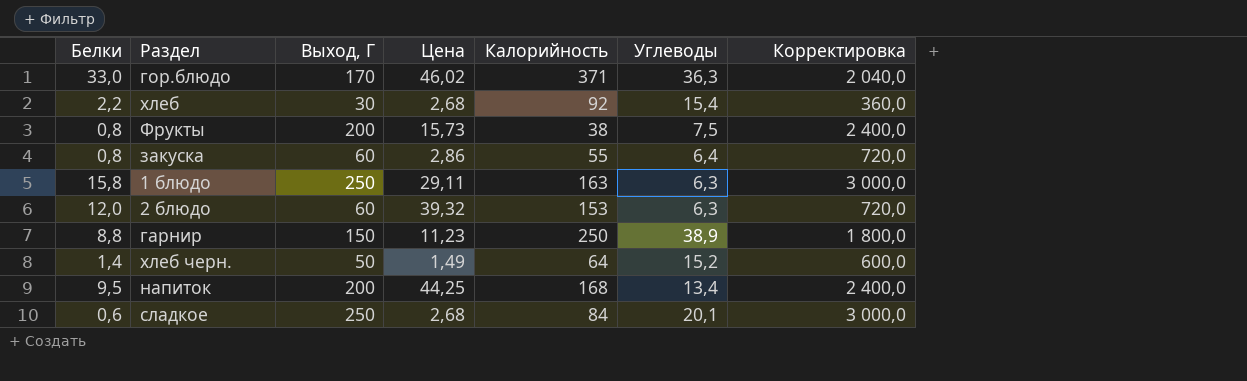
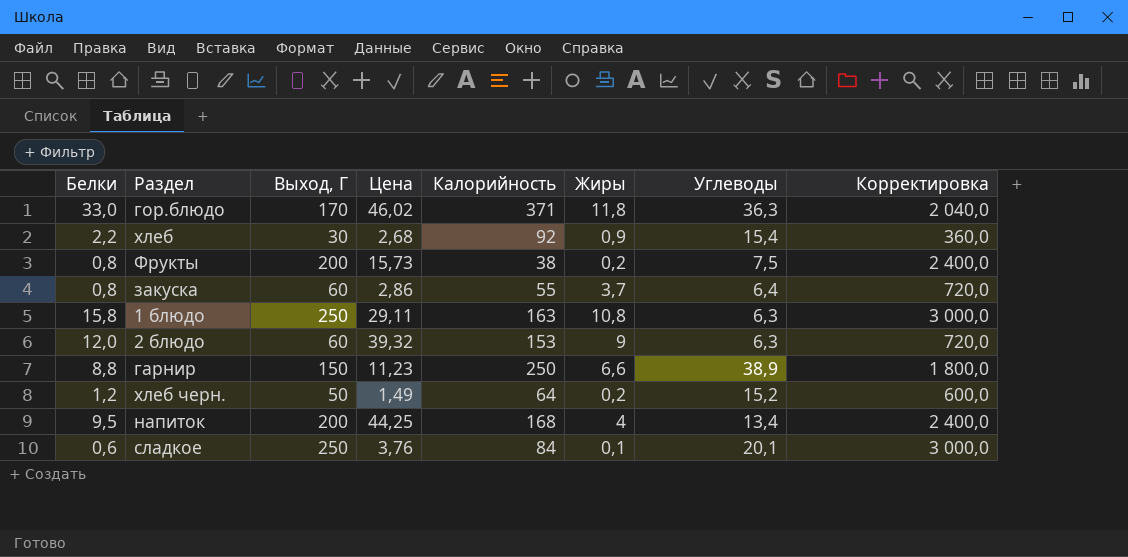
column Жиры | position: none -> 6
хлеб черн. | Белки: 1,4 -> 1,2
сладкое | Цена: 2,68 -> 3,76

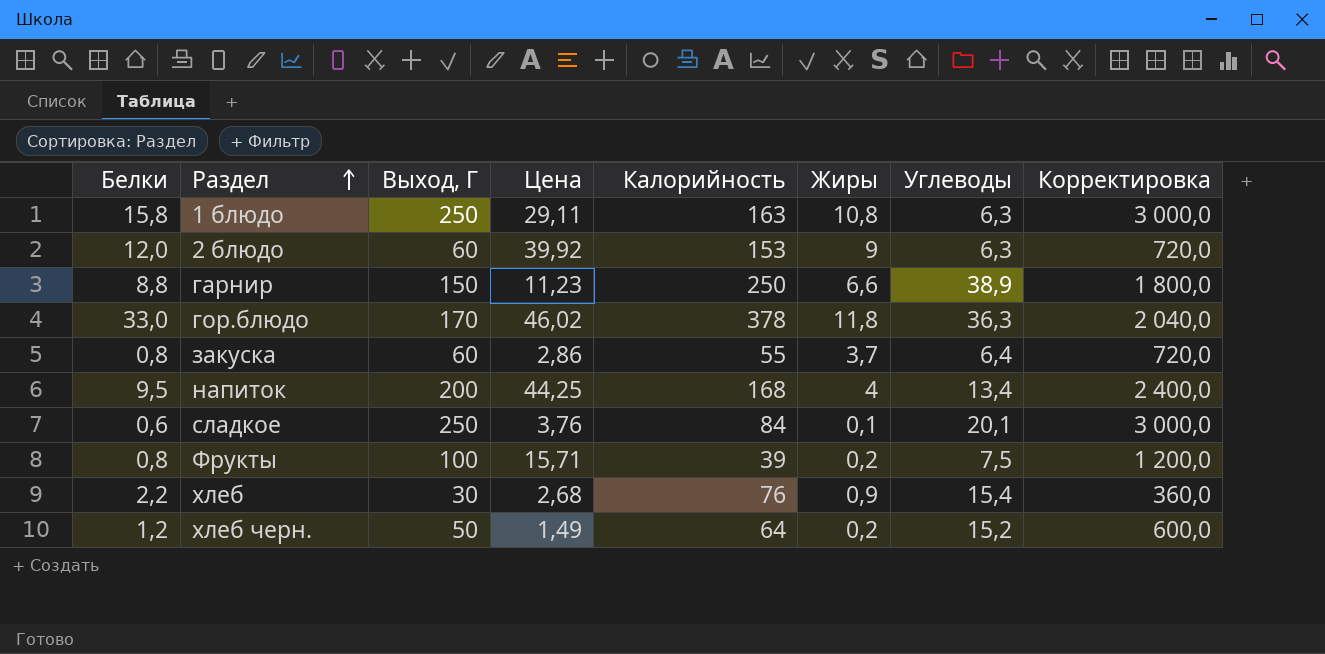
row order: none -> Раздел ascending
2 блюдо | Цена: 39,32 -> 39,92
гор.блюдо | Калорийность: 371 -> 378
Фрукты | Выход, Г: 200 -> 100
Фрукты | Цена: 15,73 -> 15,71
Фрукты | Калорийность: 38 -> 39
Фрукты | Корректировка: 2 400,0 -> 1 200,0
хлеб | Калорийность: 92 -> 76

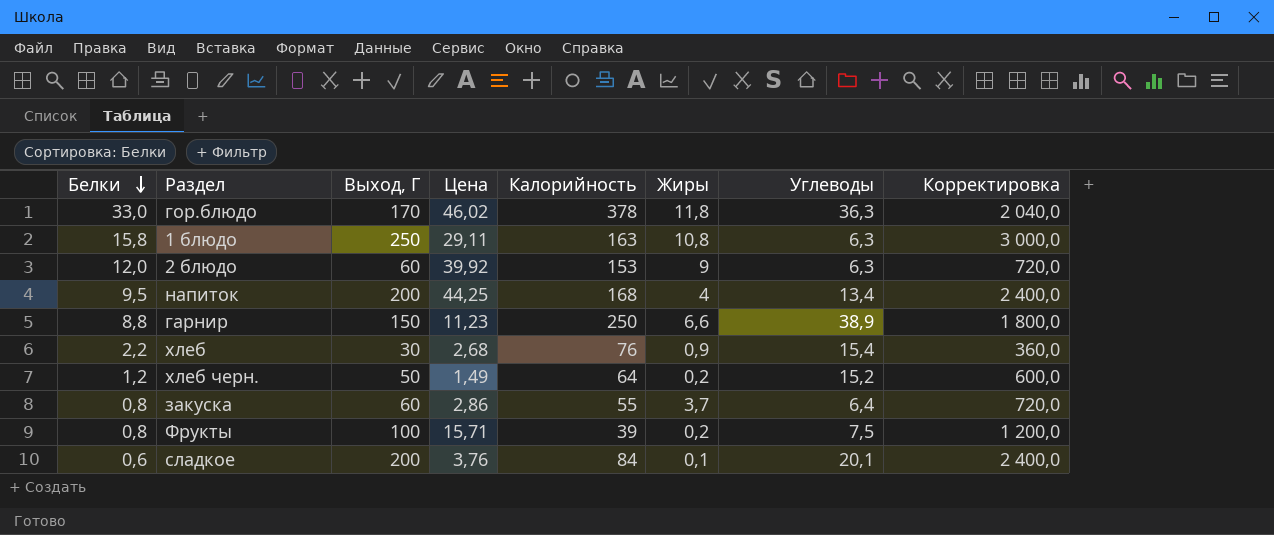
row order: Раздел ascending -> Белки descending
сладкое | Выход, Г: 250 -> 200
сладкое | Корректировка: 3 000,0 -> 2 400,0

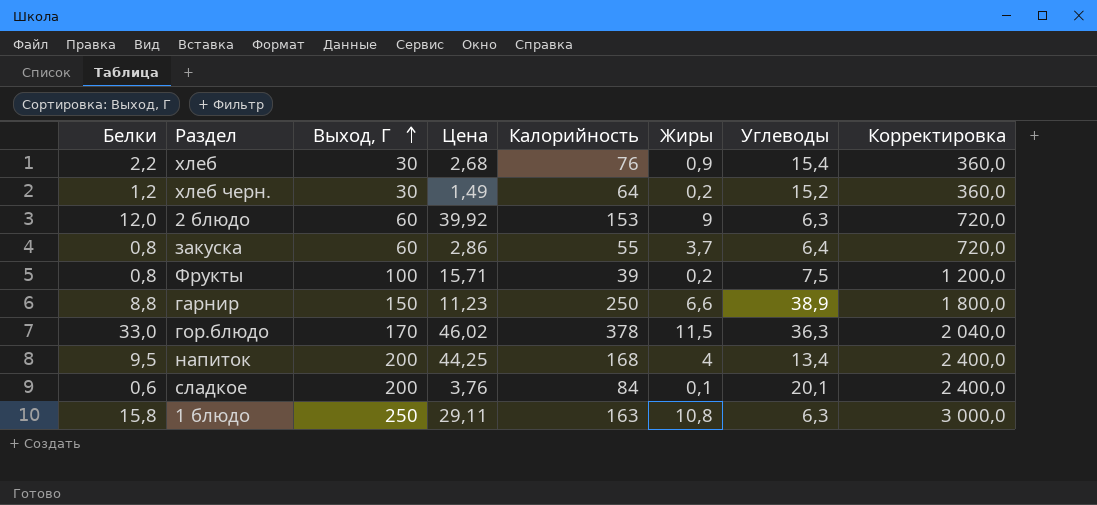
row order: Белки descending -> Выход, Г ascending
хлеб черн. | Выход, Г: 50 -> 30
хлеб черн. | Корректировка: 600,0 -> 360,0
гор.блюдо | Жиры: 11,8 -> 11,5

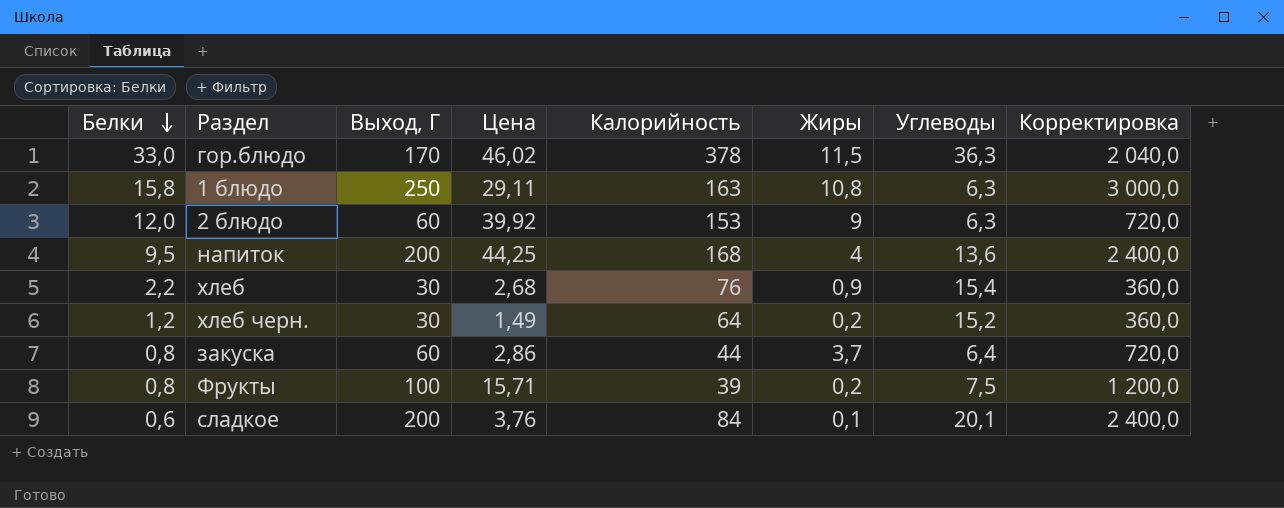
row order: Выход, Г ascending -> Белки descending
row гарнир: 8,8 | 150 | 11,23 | 250 | 6,6 | 38,9 | 1 800,0 -> none
напиток | Углеводы: 13,4 -> 13,6
закуска | Калорийность: 55 -> 44

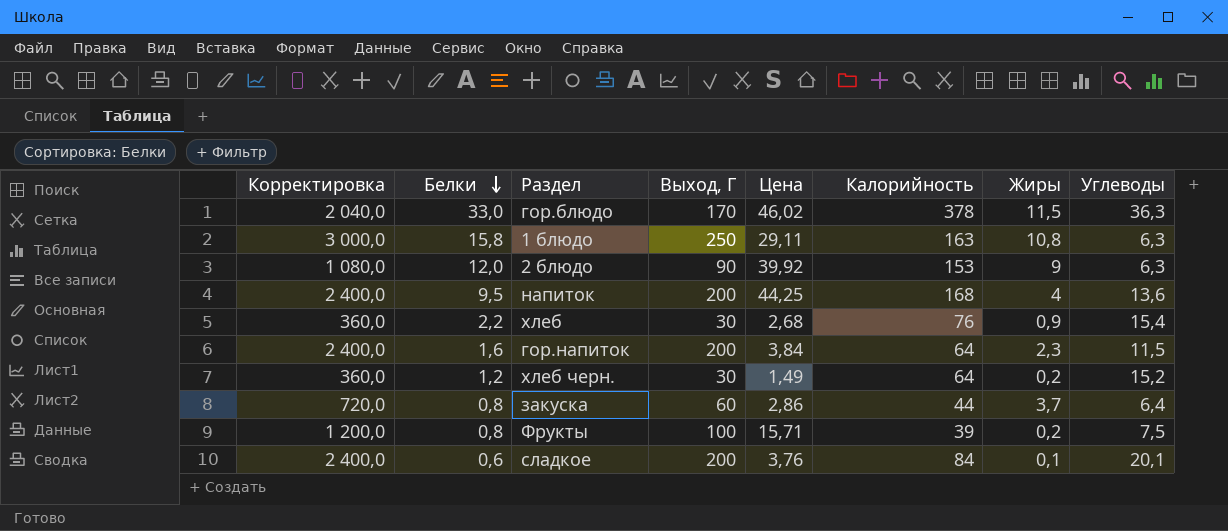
column Корректировка | position: 8 -> 1
2 блюдо | Корректировка: 720,0 -> 1 080,0
2 блюдо | Выход, Г: 60 -> 90
row гор.напиток: none -> 2 400,0 | 1,6 | 200 | 3,84 | 64 | 2,3 | 11,5

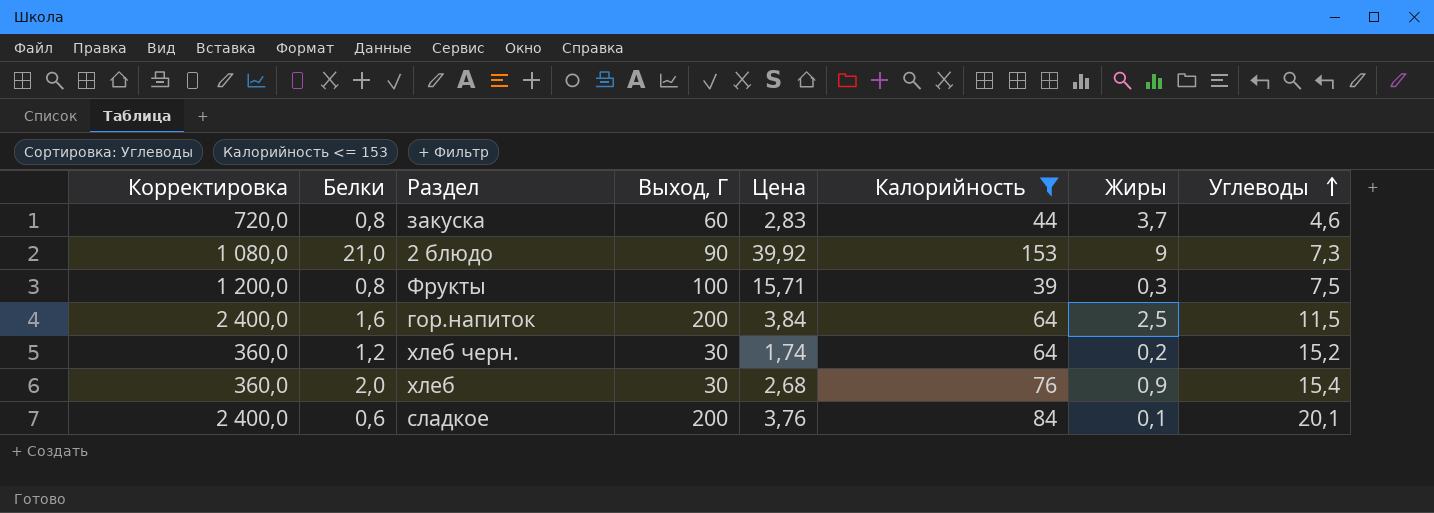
filter: none -> Калорийность <= 153
row order: Белки descending -> Углеводы ascending
закуска | Цена: 2,86 -> 2,83
закуска | Углеводы: 6,4 -> 4,6
2 блюдо | Белки: 12,0 -> 21,0
2 блюдо | Углеводы: 6,3 -> 7,3
Фрукты | Жиры: 0,2 -> 0,3
гор.напиток | Жиры: 2,3 -> 2,5
хлеб черн. | Цена: 1,49 -> 1,74
хлеб | Белки: 2,2 -> 2,0

